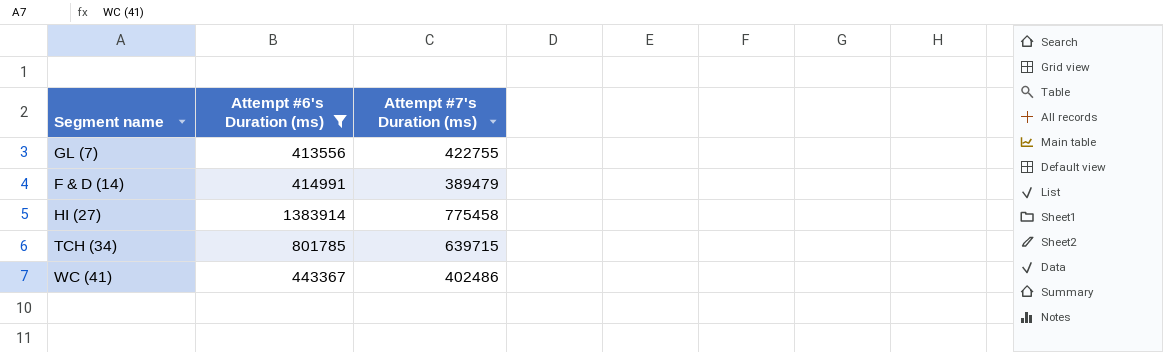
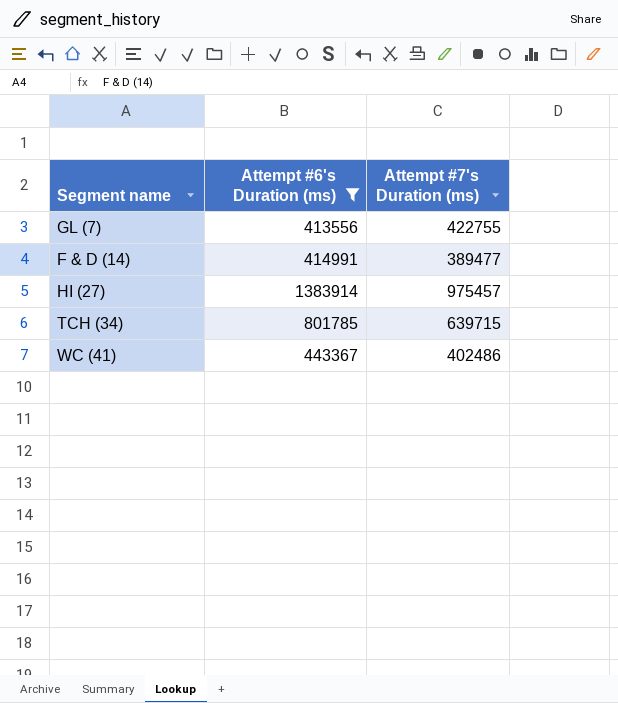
F & D (14) | Attempt #7's Duration (ms): 389479 -> 389477
HI (27) | Attempt #7's Duration (ms): 775458 -> 975457

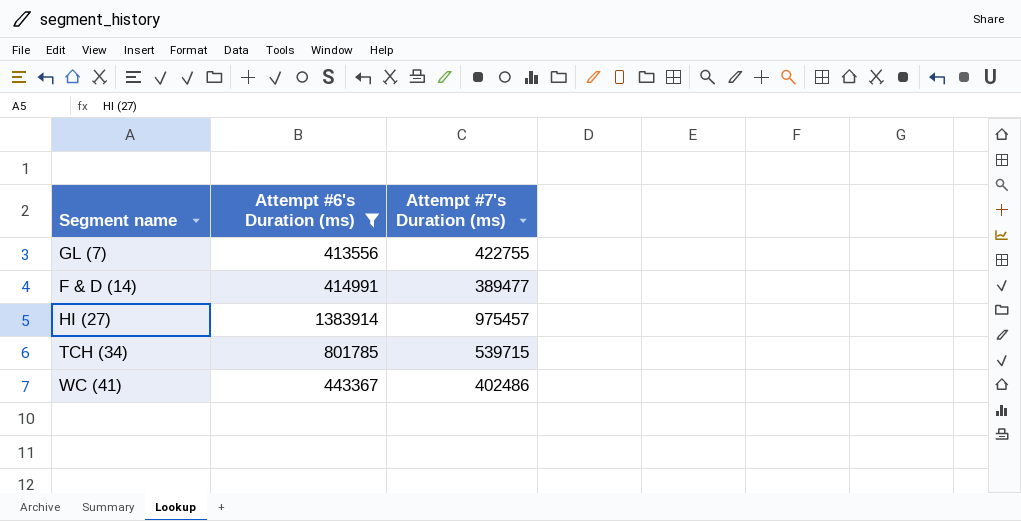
TCH (34) | Attempt #7's Duration (ms): 639715 -> 539715

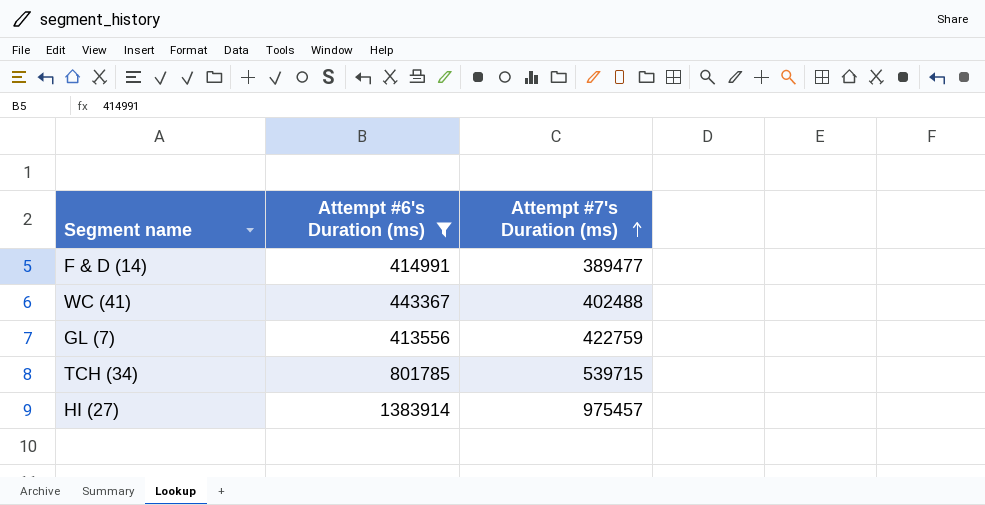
row order: none -> Attempt #7's Duration (ms) ascending
WC (41) | Attempt #7's Duration (ms): 402486 -> 402488
GL (7) | Attempt #7's Duration (ms): 422755 -> 422759

